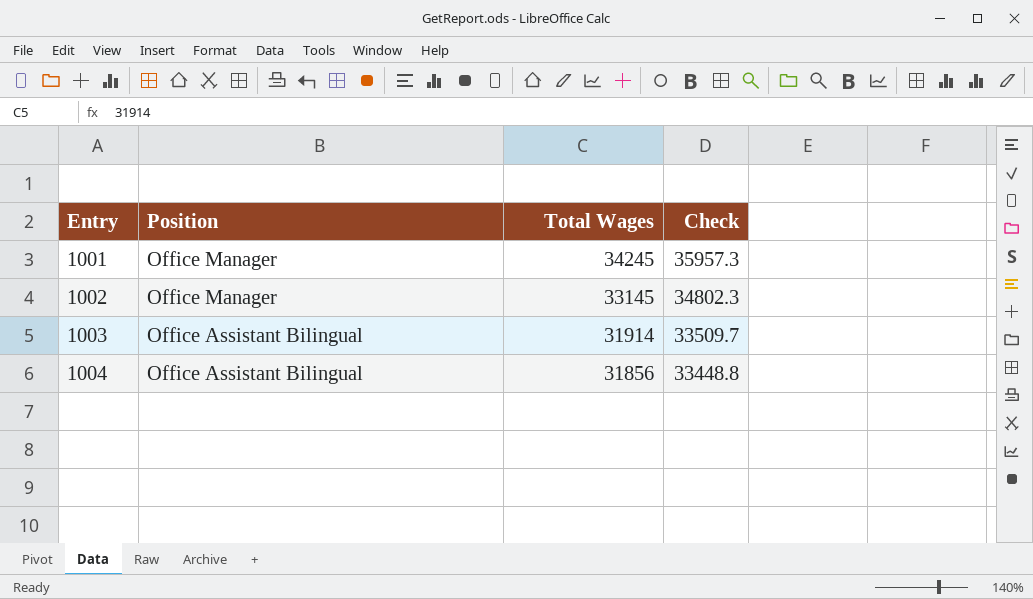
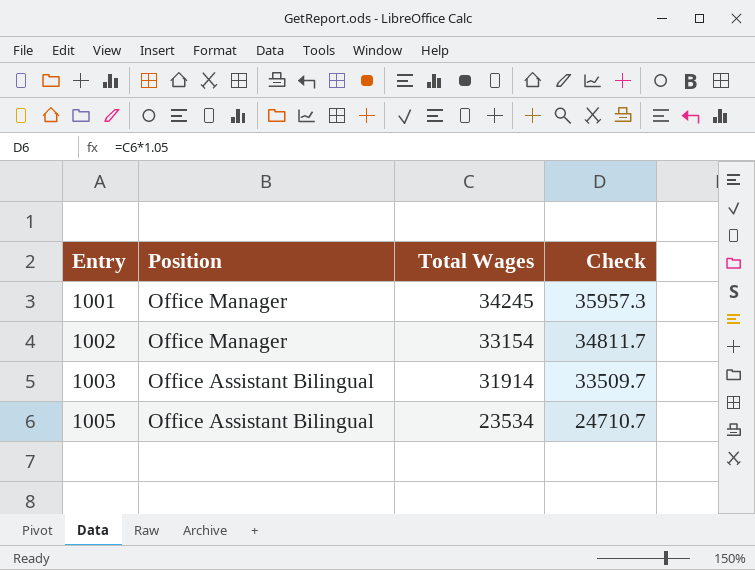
row 1004: Office Assistant Bilingual | 31856 | 33448.8 -> none
1002 | Total Wages: 33145 -> 33154
1002 | Check: 34802.3 -> 34811.7
row 1005: none -> Office Assistant Bilingual | 23534 | 24710.7

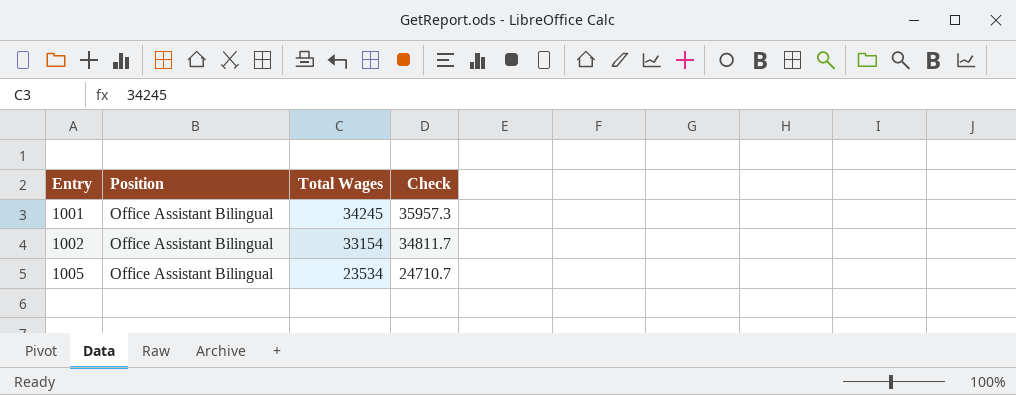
row 1003: Office Assistant Bilingual | 31914 | 33509.7 -> none
1001 | Position: Office Manager -> Office Assistant Bilingual
1002 | Position: Office Manager -> Office Assistant Bilingual

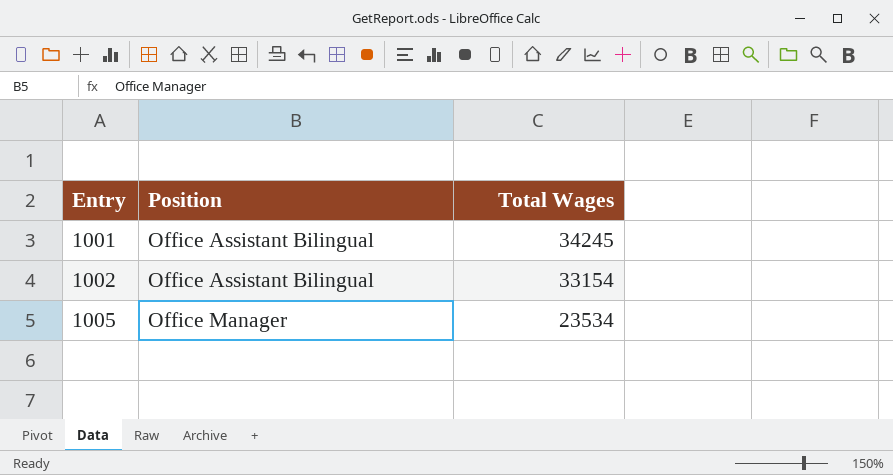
column Check | formula: [Total Wages] * 1.05 -> none
1005 | Position: Office Assistant Bilingual -> Office Manager

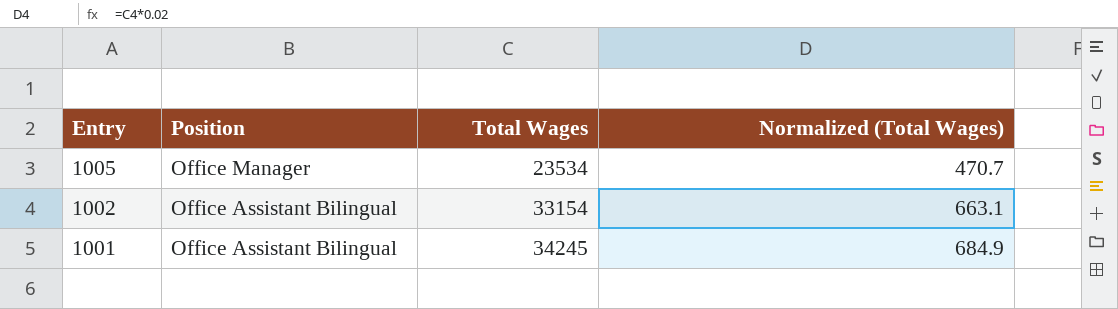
row order: Entry ascending -> Entry descending
column Normalized (Total Wages) | formula: none -> [Total Wages] * 0.02

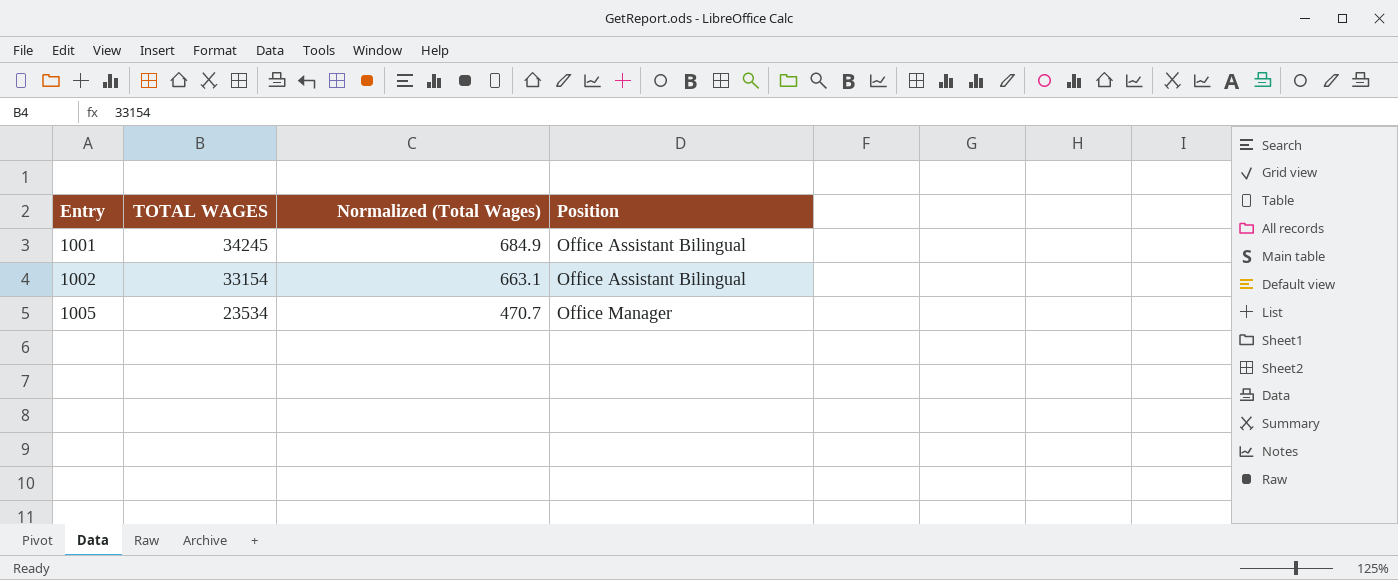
row order: Entry descending -> Entry ascending
column name: Total Wages -> TOTAL WAGES
column Position | position: 2 -> 4

